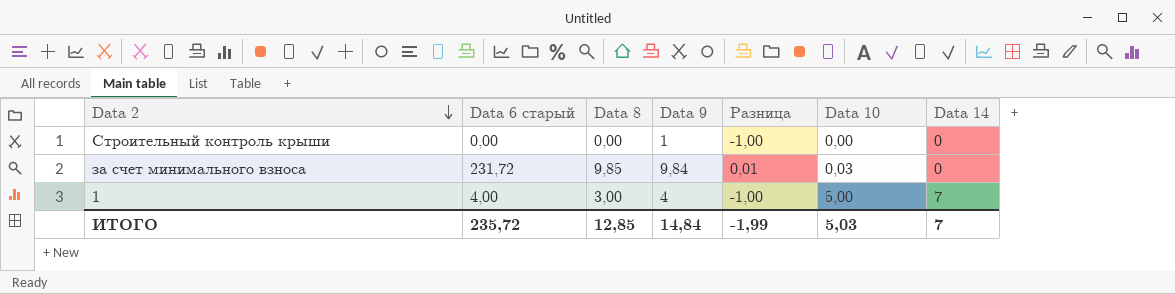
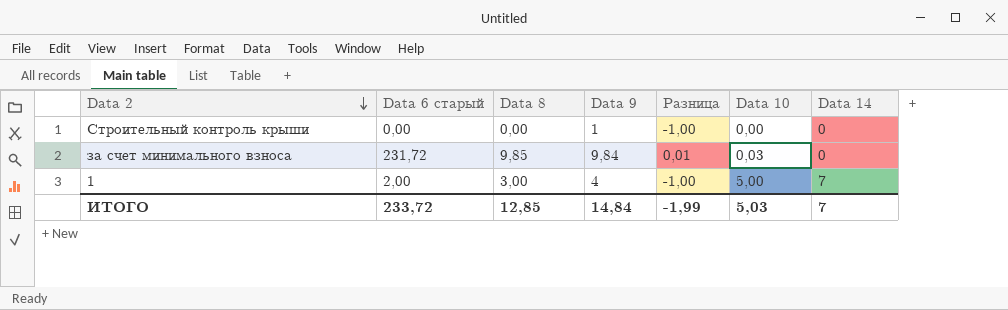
1 | Data 6 старый: 4,00 -> 2,00
ИТОГО | Data 6 старый: 235,72 -> 233,72

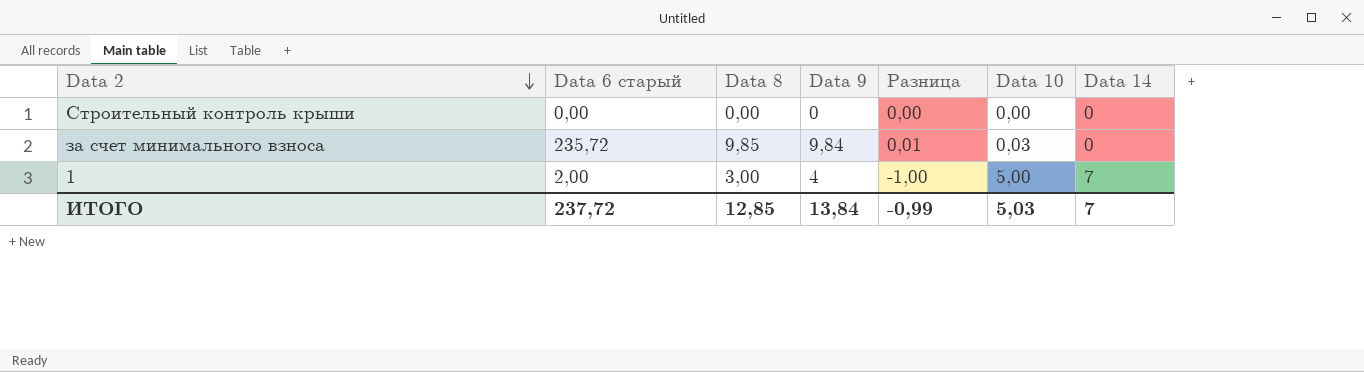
Строительный контроль крыши | Data 9: 1 -> 0
Строительный контроль крыши | Разница: -1,00 -> 0,00
за счет минимального взноса | Data 6 старый: 231,72 -> 235,72
ИТОГО | Data 6 старый: 233,72 -> 237,72
ИТОГО | Data 9: 14,84 -> 13,84
ИТОГО | Разница: -1,99 -> -0,99

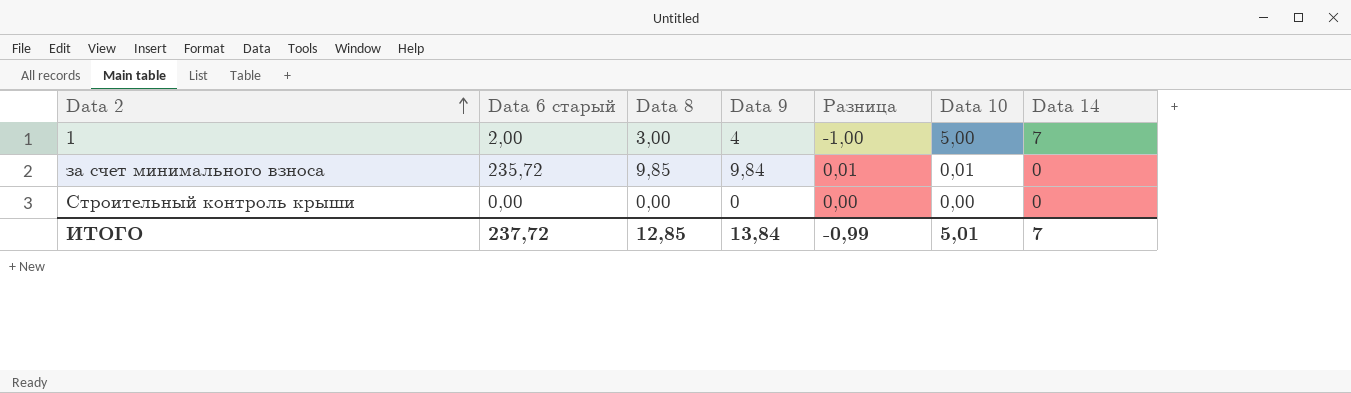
row order: Data 2 descending -> Data 2 ascending
за счет минимального взноса | Data 10: 0,03 -> 0,01
ИТОГО | Data 10: 5,03 -> 5,01

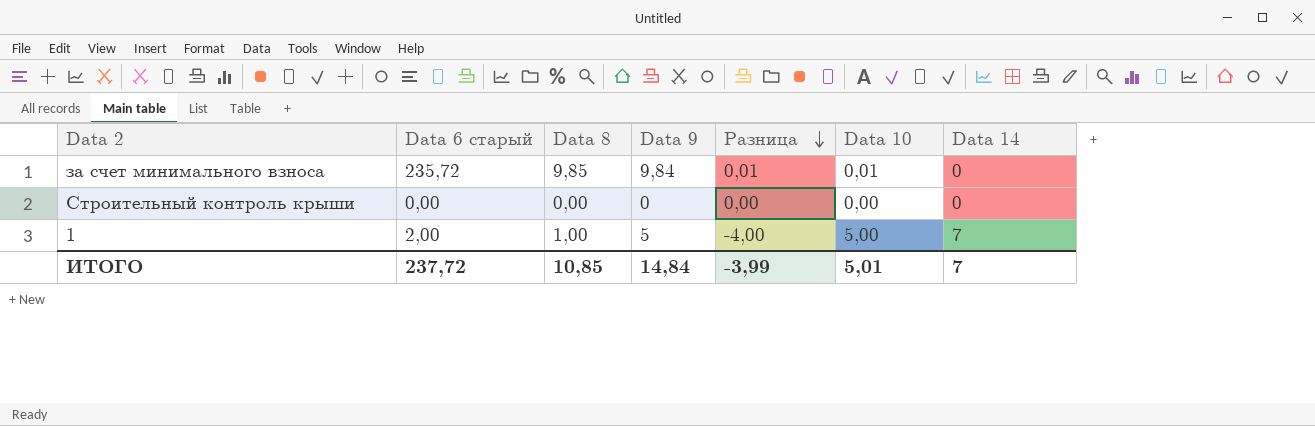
row order: Data 2 ascending -> Разница descending
1 | Data 8: 3,00 -> 1,00
1 | Data 9: 4 -> 5
1 | Разница: -1,00 -> -4,00
ИТОГО | Data 8: 12,85 -> 10,85
ИТОГО | Data 9: 13,84 -> 14,84
ИТОГО | Разница: -0,99 -> -3,99

